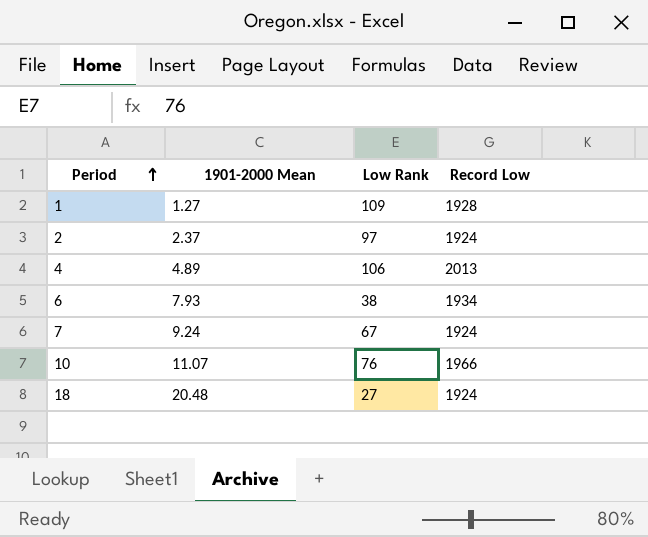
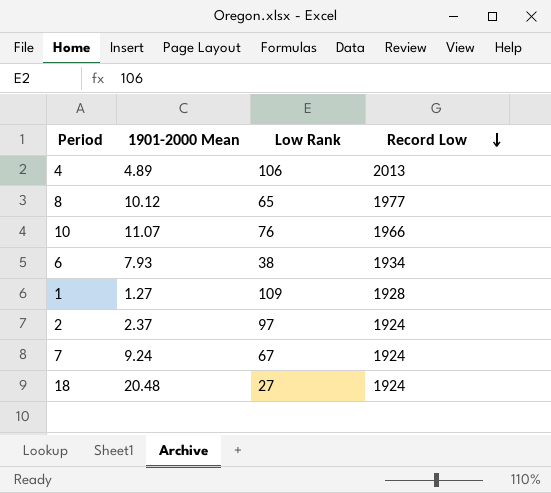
row order: Period ascending -> Record Low descending
row 8: none -> 10.12 | 65 | 1977

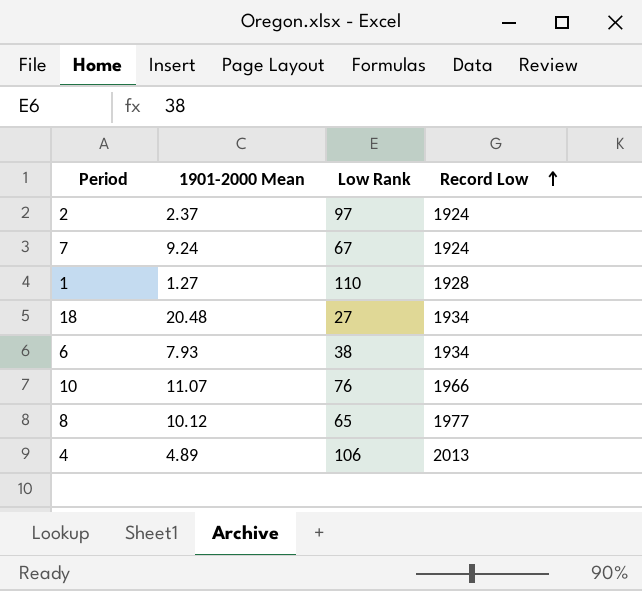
row order: Record Low descending -> Record Low ascending
1 | Low Rank: 109 -> 110
18 | Record Low: 1924 -> 1934

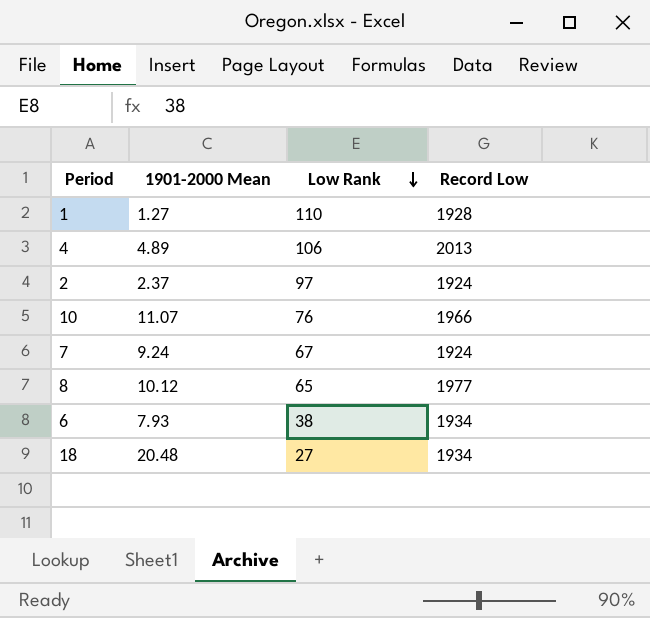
row order: Record Low ascending -> Low Rank descending

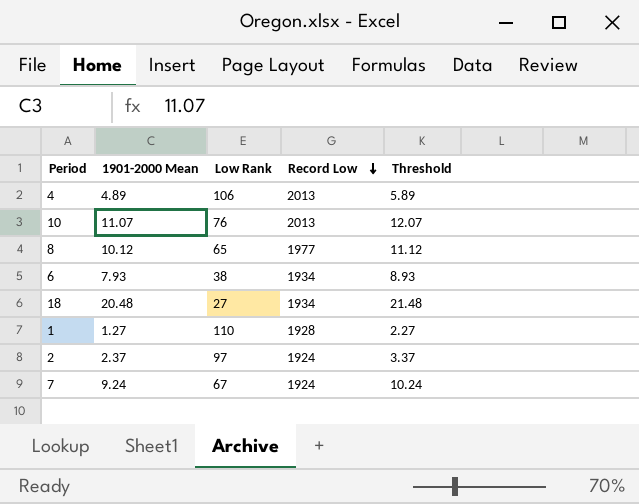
row order: Low Rank descending -> Record Low descending
column Threshold | formula: none -> [1901-2000 Mean] + 1
10 | Record Low: 1966 -> 2013

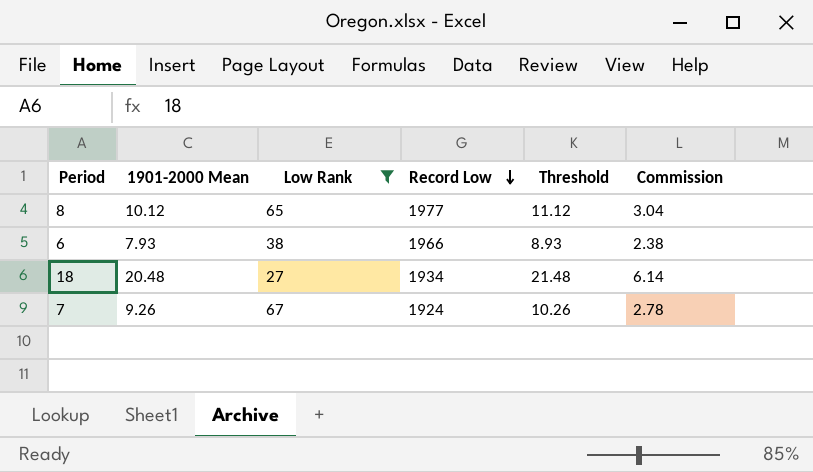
filter: none -> Low Rank <= 67
column Commission | formula: none -> [1901-2000 Mean] * 0.3
6 | Record Low: 1934 -> 1966
7 | 1901-2000 Mean: 9.24 -> 9.26
7 | Threshold: 10.24 -> 10.26

